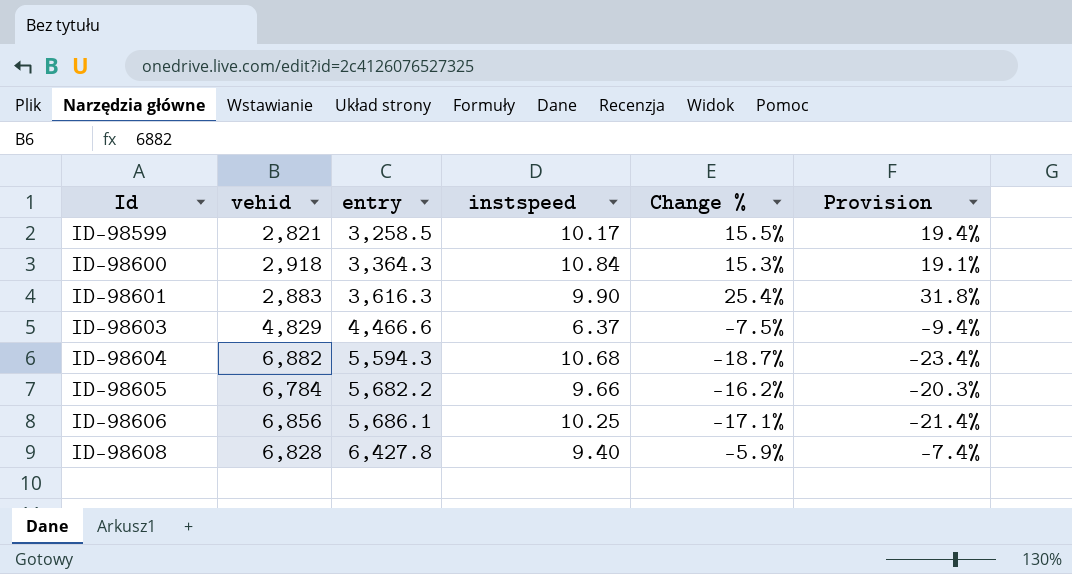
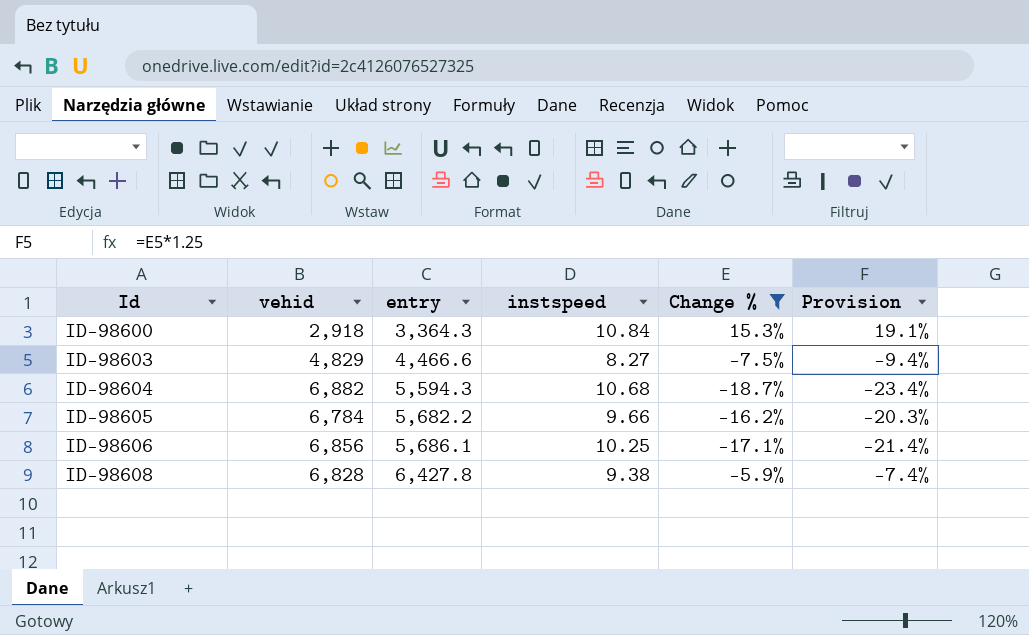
filter: none -> Change % <= 15.3%
ID-98603 | instspeed: 6.37 -> 8.27
ID-98608 | instspeed: 9.40 -> 9.38

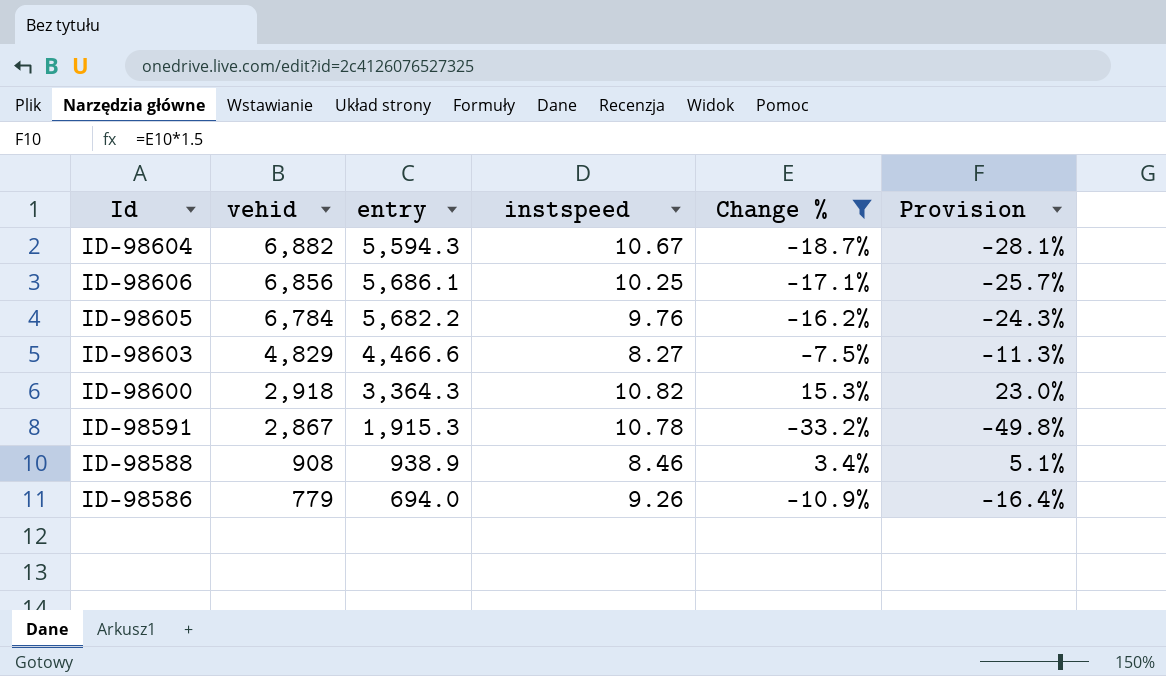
row order: Id ascending -> vehid descending
column Provision | formula: [Change %] * 1.25 -> [Change %] * 1.5
row ID-98608: 6,828 | 6,427.8 | 9.38 | -5.9% | -7.4% -> none
ID-98604 | instspeed: 10.68 -> 10.67
ID-98605 | instspeed: 9.66 -> 9.76
ID-98600 | instspeed: 10.84 -> 10.82
row ID-98591: none -> 2,867 | 1,915.3 | 10.78 | -33.2% | -49.8%
row ID-98588: none -> 908 | 938.9 | 8.46 | 3.4% | 5.1%
row ID-98586: none -> 779 | 694.0 | 9.26 | -10.9% | -16.4%

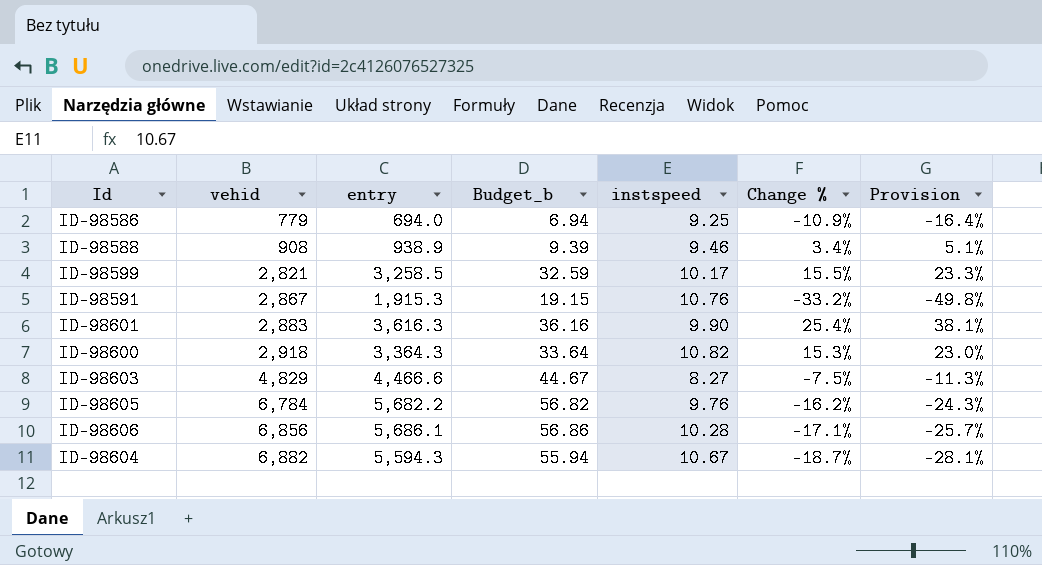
filter: Change % <= 15.3% -> none
row order: vehid descending -> vehid ascending
column Budget_b | formula: none -> [entry] * 0.01
ID-98586 | instspeed: 9.26 -> 9.25
ID-98588 | instspeed: 8.46 -> 9.46
ID-98591 | instspeed: 10.78 -> 10.76
ID-98606 | instspeed: 10.25 -> 10.28

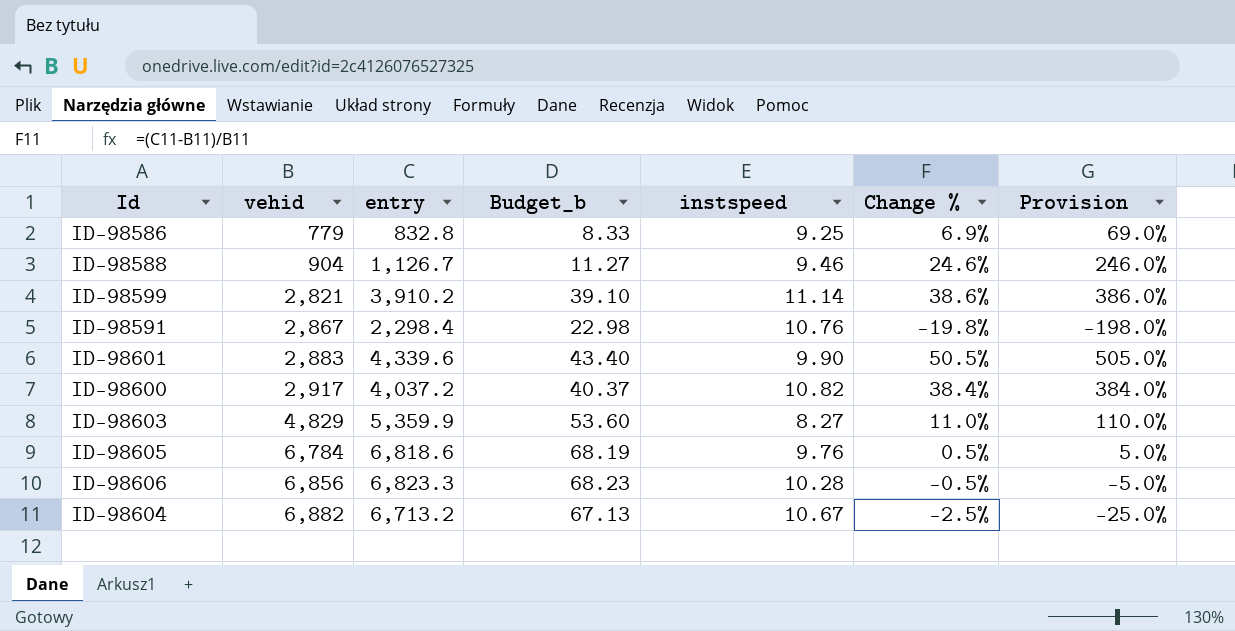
column Provision | formula: [Change %] * 1.5 -> [Change %] * 10
ID-98586 | entry: 694.0 -> 832.8
ID-98586 | Budget_b: 6.94 -> 8.33
ID-98586 | Change %: -10.9% -> 6.9%
ID-98588 | vehid: 908 -> 904
ID-98588 | entry: 938.9 -> 1,126.7
ID-98588 | Budget_b: 9.39 -> 11.27
ID-98588 | Change %: 3.4% -> 24.6%
ID-98599 | entry: 3,258.5 -> 3,910.2
ID-98599 | Budget_b: 32.59 -> 39.10
ID-98599 | instspeed: 10.17 -> 11.14
ID-98599 | Change %: 15.5% -> 38.6%
ID-98591 | entry: 1,915.3 -> 2,298.4
ID-98591 | Budget_b: 19.15 -> 22.98
ID-98591 | Change %: -33.2% -> -19.8%
ID-98601 | entry: 3,616.3 -> 4,339.6
ID-98601 | Budget_b: 36.16 -> 43.40
ID-98601 | Change %: 25.4% -> 50.5%
ID-98600 | vehid: 2,918 -> 2,917
ID-98600 | entry: 3,364.3 -> 4,037.2
ID-98600 | Budget_b: 33.64 -> 40.37
ID-98600 | Change %: 15.3% -> 38.4%
ID-98603 | entry: 4,466.6 -> 5,359.9
ID-98603 | Budget_b: 44.67 -> 53.60
ID-98603 | Change %: -7.5% -> 11.0%
ID-98605 | entry: 5,682.2 -> 6,818.6
ID-98605 | Budget_b: 56.82 -> 68.19
ID-98605 | Change %: -16.2% -> 0.5%
ID-98606 | entry: 5,686.1 -> 6,823.3
ID-98606 | Budget_b: 56.86 -> 68.23
ID-98606 | Change %: -17.1% -> -0.5%
ID-98604 | entry: 5,594.3 -> 6,713.2
ID-98604 | Budget_b: 55.94 -> 67.13
ID-98604 | Change %: -18.7% -> -2.5%

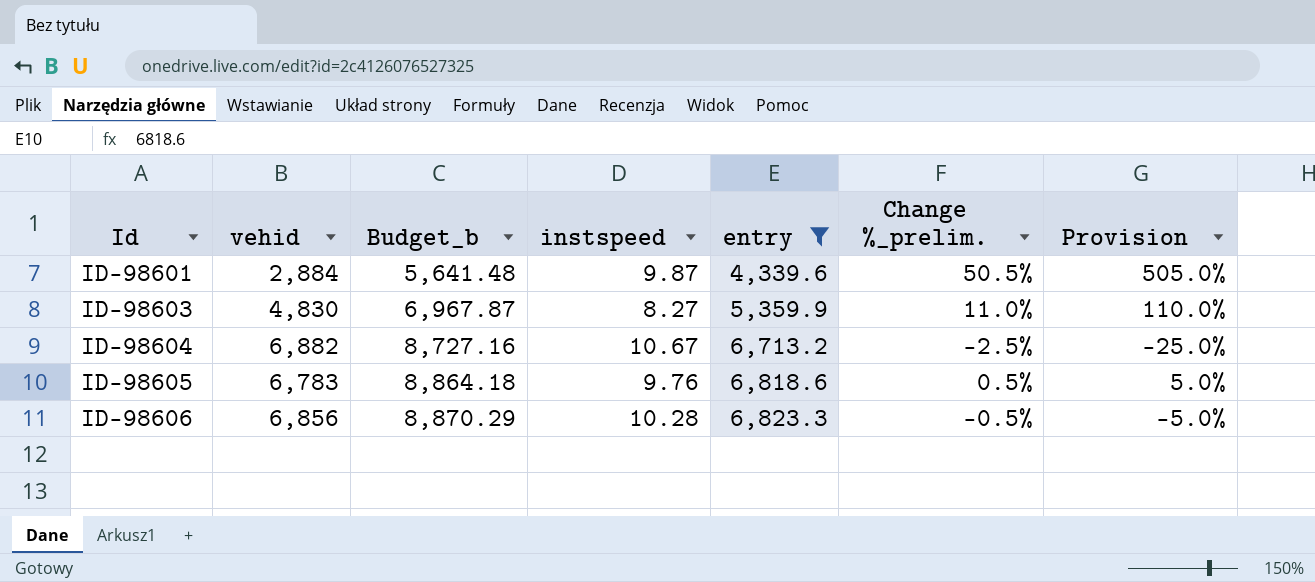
filter: none -> entry >= 4,339.6
row order: vehid ascending -> Id ascending
column Budget_b | formula: [entry] * 0.01 -> [entry] * 1.3
column entry | position: 3 -> 5
column name: Change % -> Change %_prelim.
ID-98601 | vehid: 2,883 -> 2,884
ID-98601 | instspeed: 9.90 -> 9.87
ID-98603 | vehid: 4,829 -> 4,830
ID-98605 | vehid: 6,784 -> 6,783

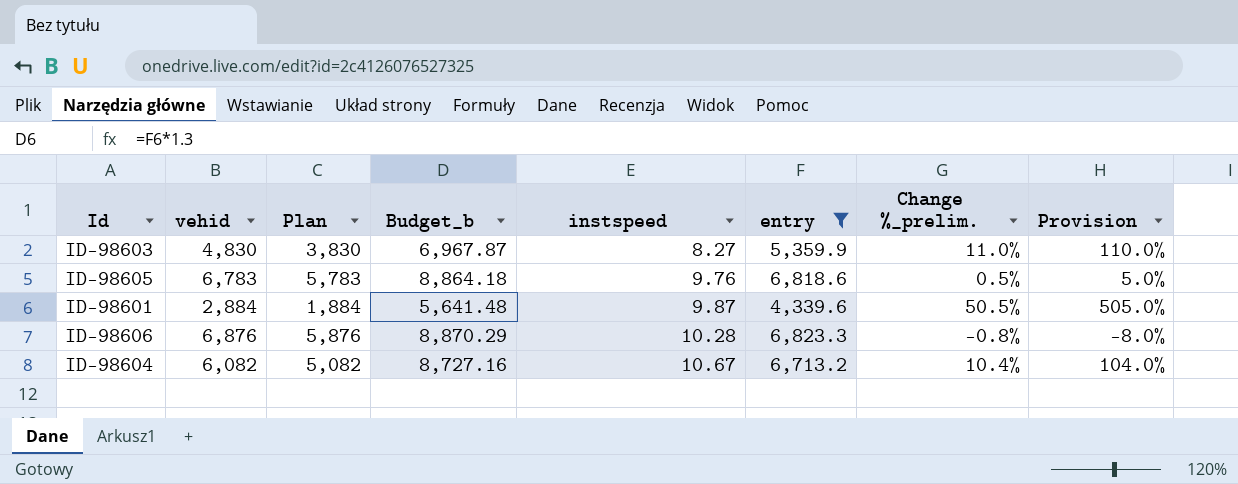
row order: Id ascending -> instspeed ascending
column Plan | formula: none -> [vehid] - 1000
ID-98606 | vehid: 6,856 -> 6,876
ID-98606 | Change %_prelim.: -0.5% -> -0.8%
ID-98606 | Provision: -5.0% -> -8.0%
ID-98604 | vehid: 6,882 -> 6,082
ID-98604 | Change %_prelim.: -2.5% -> 10.4%
ID-98604 | Provision: -25.0% -> 104.0%

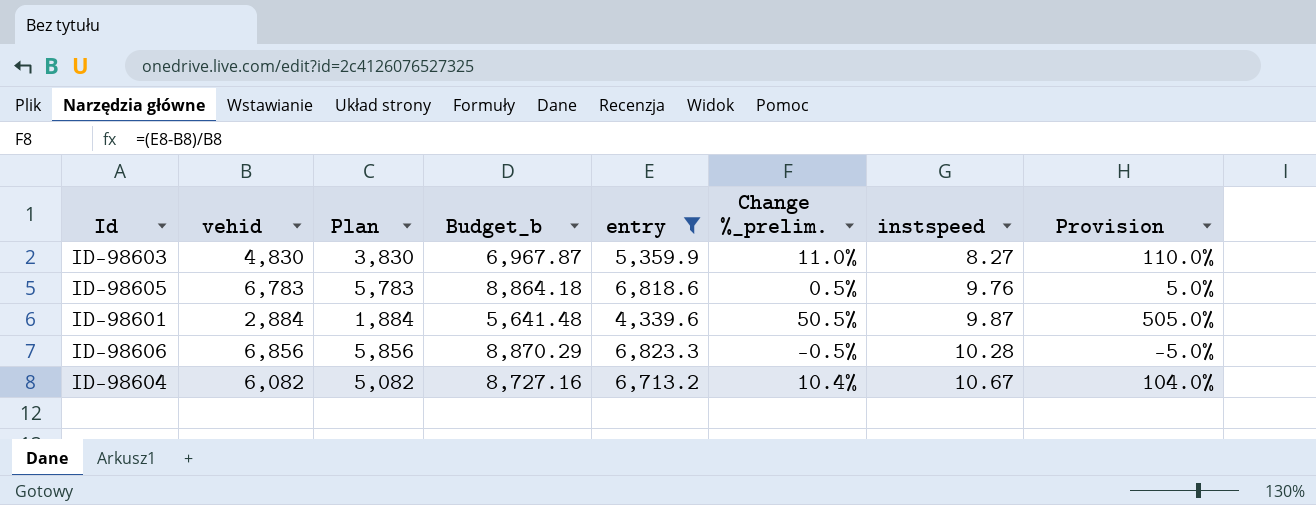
column instspeed | position: 5 -> 7
ID-98606 | vehid: 6,876 -> 6,856
ID-98606 | Plan: 5,876 -> 5,856
ID-98606 | Change %_prelim.: -0.8% -> -0.5%
ID-98606 | Provision: -8.0% -> -5.0%

